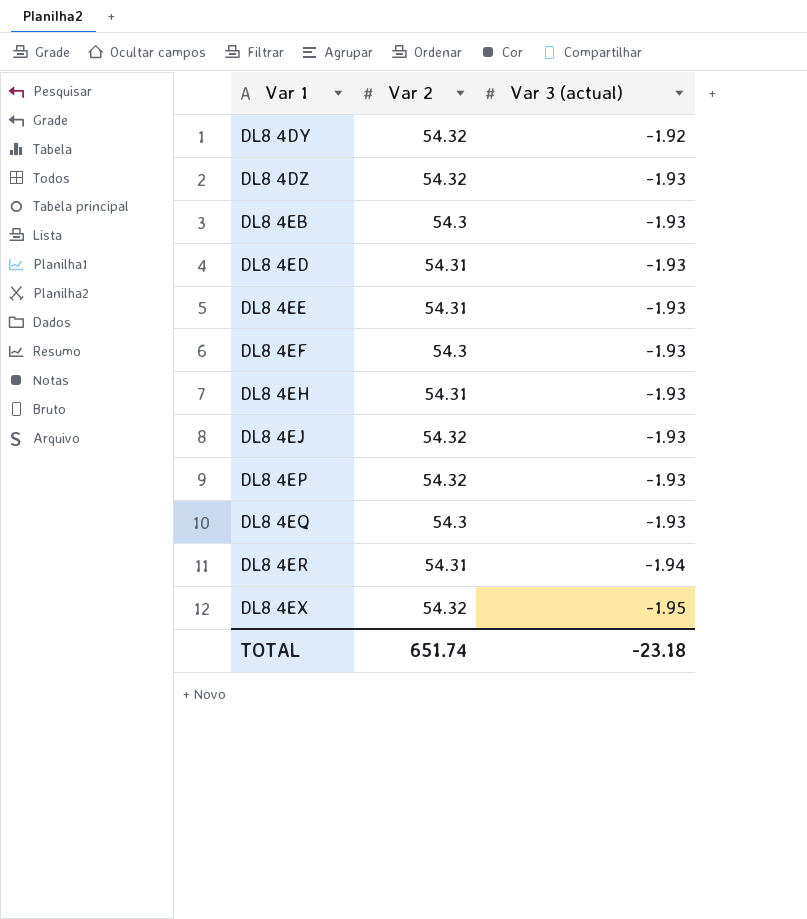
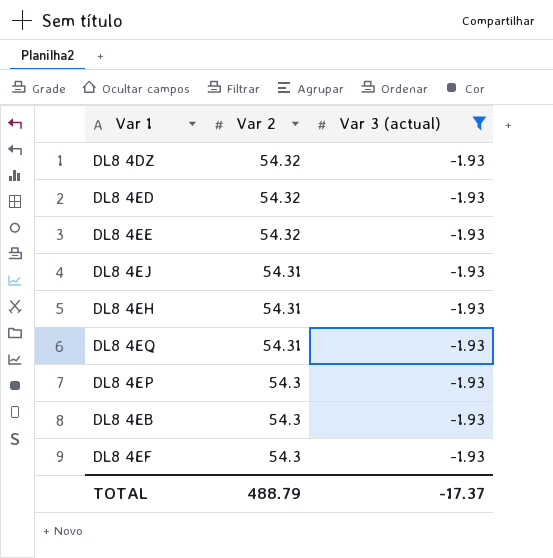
filter: none -> Var 3 (actual) = -1.93
row order: Var 1 ascending -> Var 2 descending
DL8 4ED | Var 2: 54.31 -> 54.32
DL8 4EE | Var 2: 54.31 -> 54.32
DL8 4EJ | Var 2: 54.32 -> 54.31
DL8 4EQ | Var 2: 54.3 -> 54.31
DL8 4EP | Var 2: 54.32 -> 54.3
TOTAL | Var 2: 651.74 -> 488.79
TOTAL | Var 3 (actual): -23.18 -> -17.37

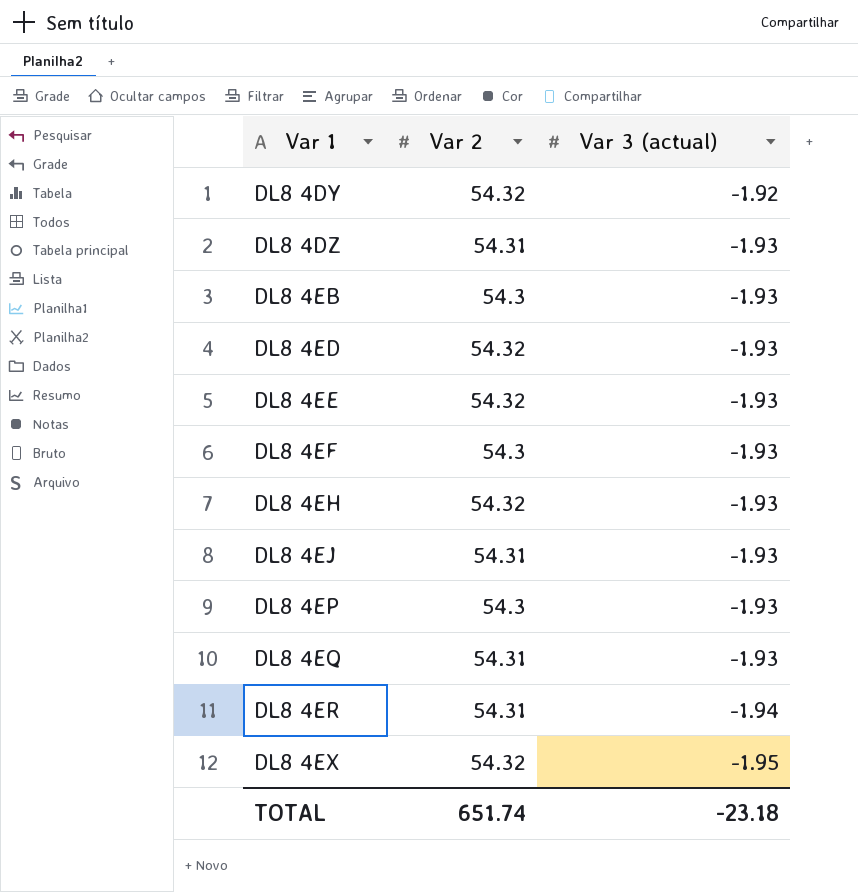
filter: Var 3 (actual) = -1.93 -> none
row order: Var 2 descending -> Var 1 ascending
DL8 4DZ | Var 2: 54.32 -> 54.31
DL8 4EH | Var 2: 54.31 -> 54.32
TOTAL | Var 2: 488.79 -> 651.74
TOTAL | Var 3 (actual): -17.37 -> -23.18

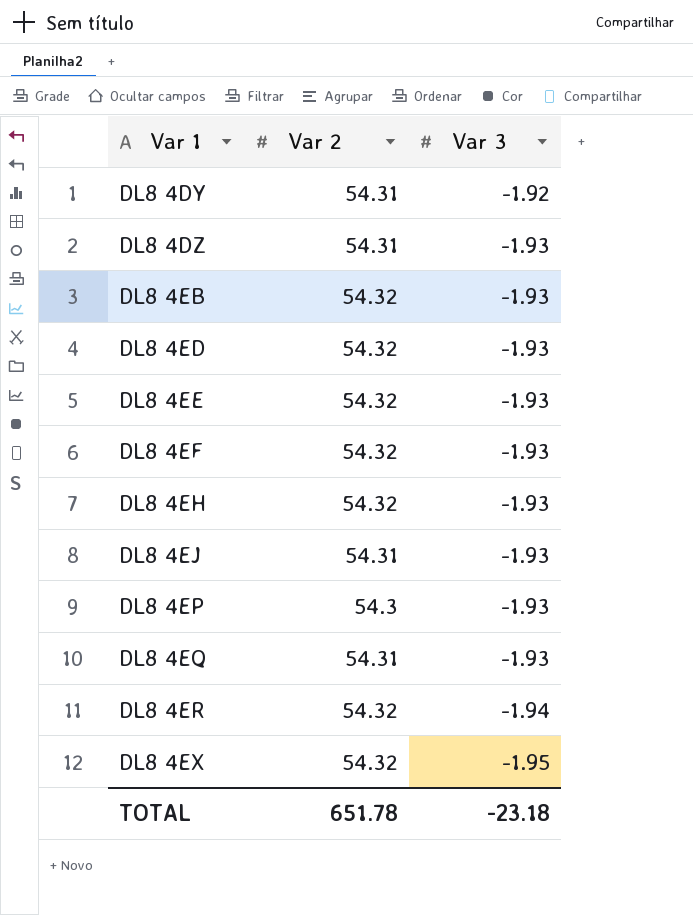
column name: Var 3 (actual) -> Var 3
DL8 4DY | Var 2: 54.32 -> 54.31
DL8 4EB | Var 2: 54.3 -> 54.32
DL8 4EF | Var 2: 54.3 -> 54.32
DL8 4ER | Var 2: 54.31 -> 54.32
TOTAL | Var 2: 651.74 -> 651.78

